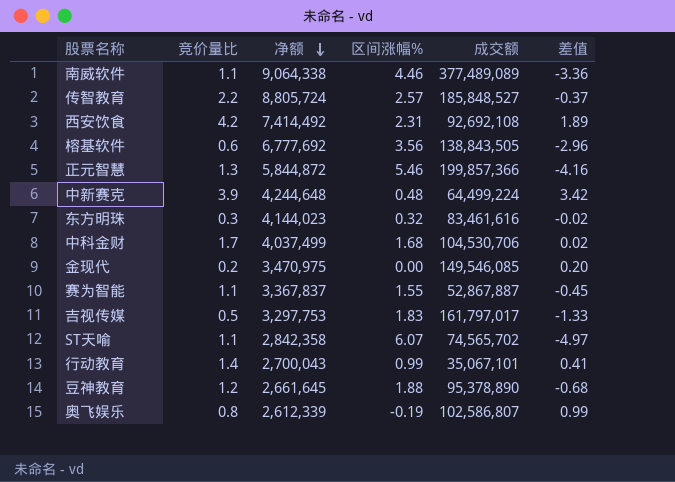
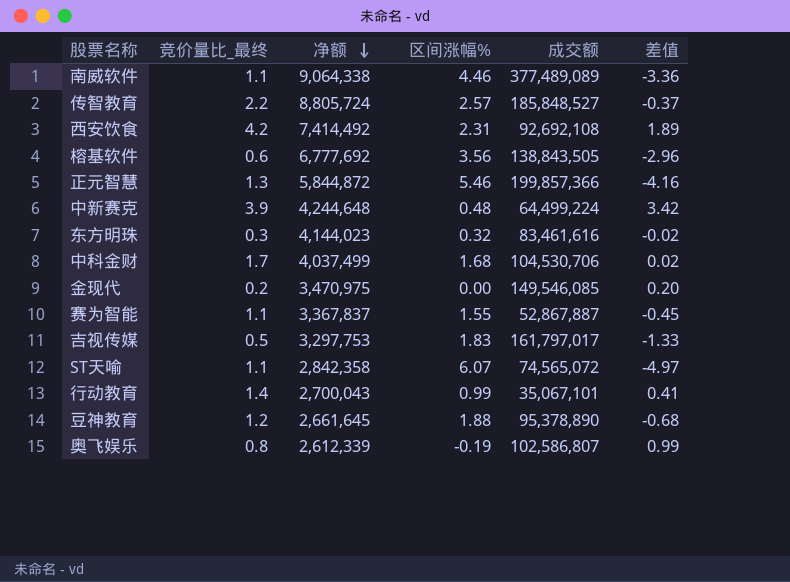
column name: 竞价量比 -> 竞价量比_最终
ST天喻 | 成交额: 74,565,702 -> 74,565,072

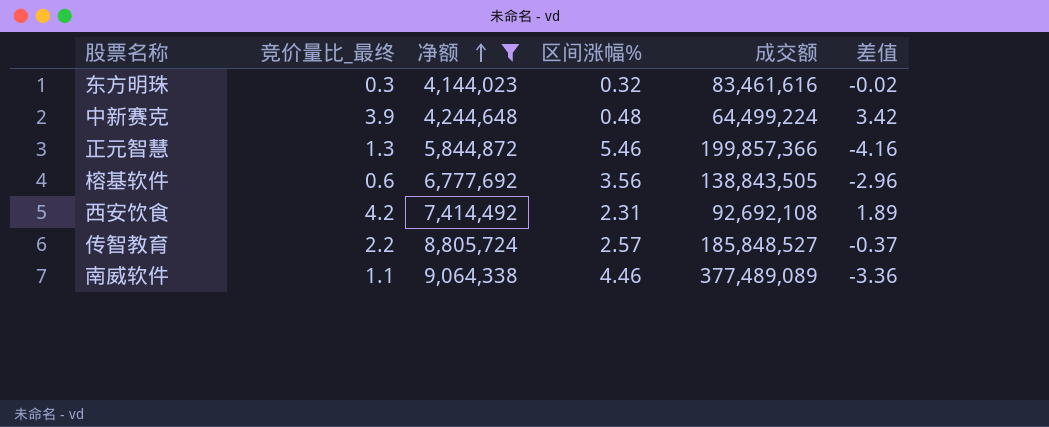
filter: none -> 净额 >= 4,144,023
row order: 净额 descending -> 净额 ascending

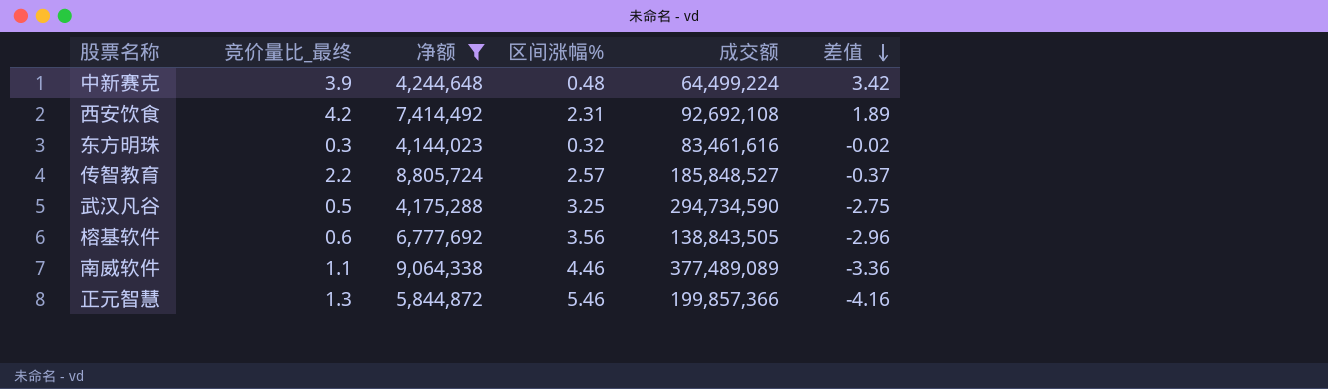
row order: 净额 ascending -> 差值 descending
row 武汉凡谷: none -> 0.5 | 4,175,288 | 3.25 | 294,734,590 | -2.75

